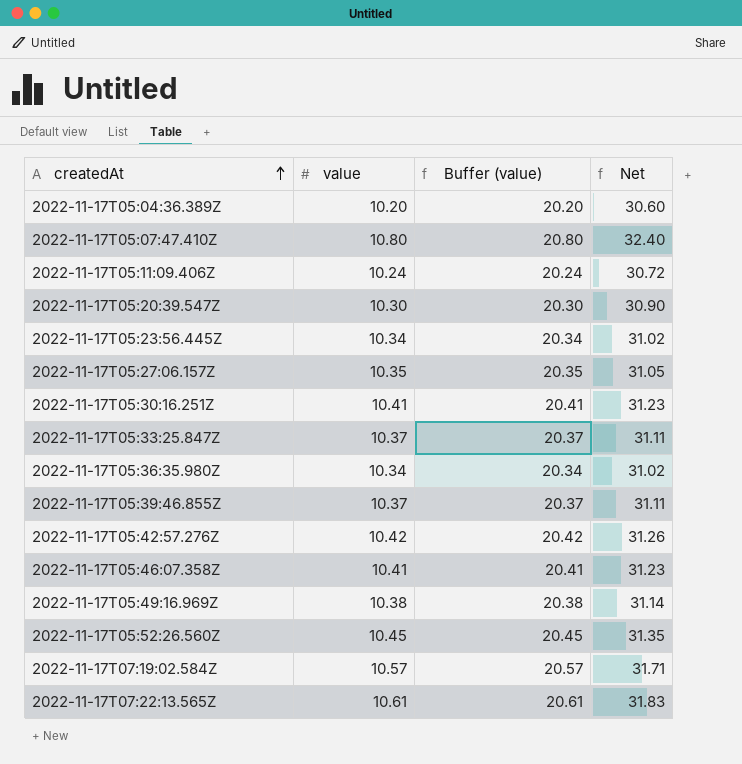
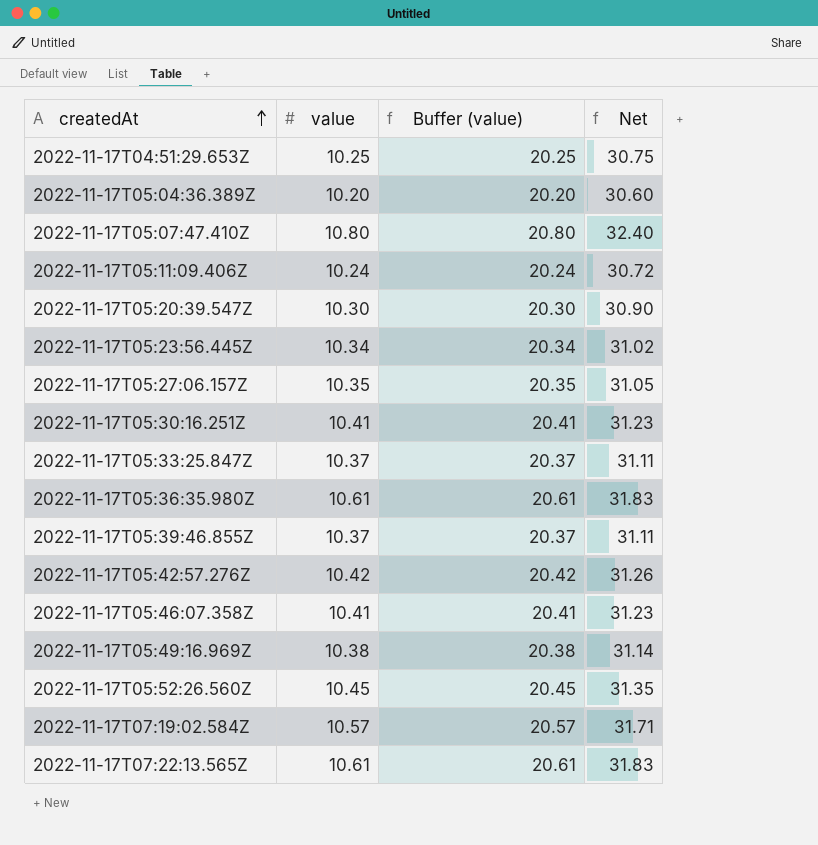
row 2022-11-17T04:51:29.653Z: none -> 10.25 | 20.25 | 30.75
2022-11-17T05:36:35.980Z | value: 10.34 -> 10.61
2022-11-17T05:36:35.980Z | Buffer (value): 20.34 -> 20.61
2022-11-17T05:36:35.980Z | Net: 31.02 -> 31.83

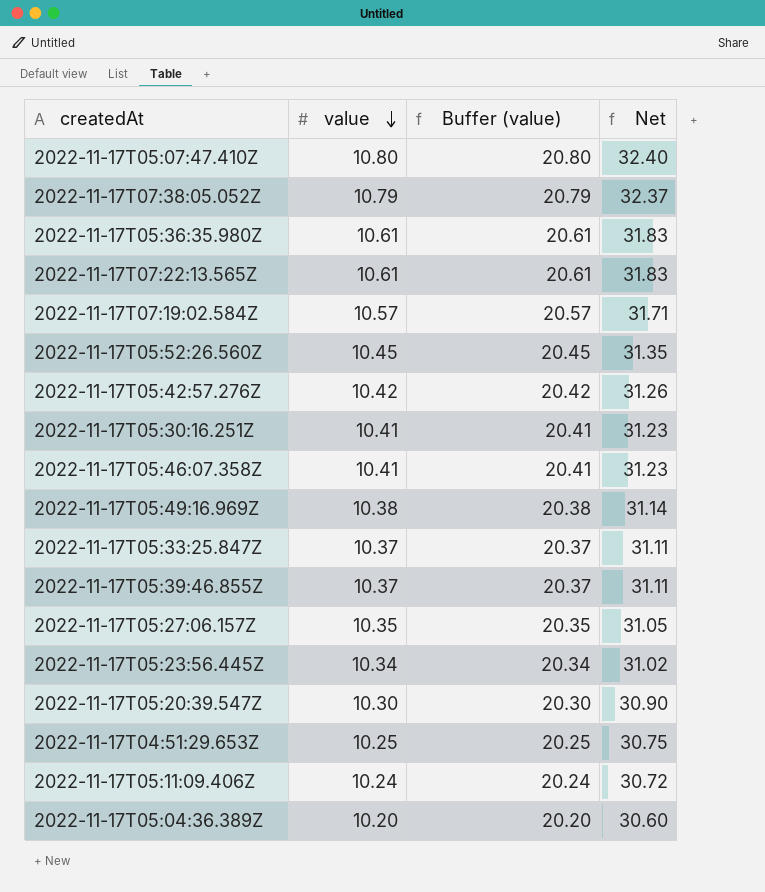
row order: createdAt ascending -> value descending
row 2022-11-17T07:38:05.052Z: none -> 10.79 | 20.79 | 32.37

